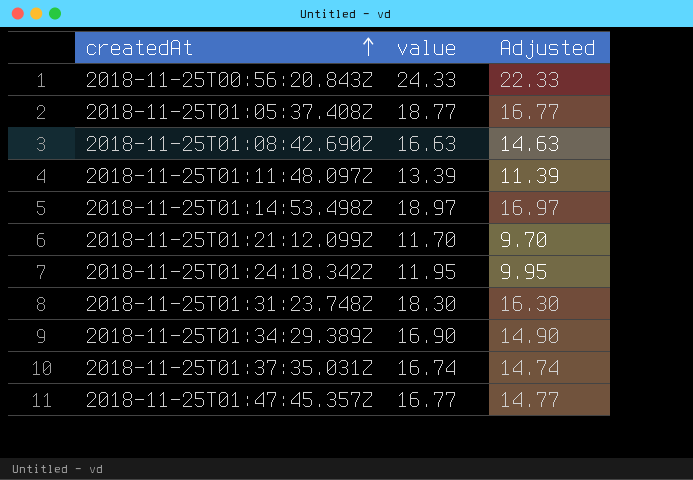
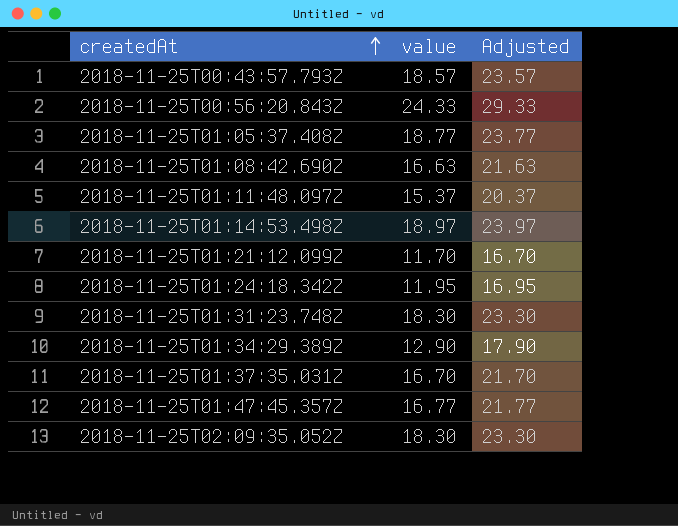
column Adjusted | formula: [value] - 2 -> [value] + 5
row 2018-11-25T00:43:57.793Z: none -> 18.57 | 23.57
2018-11-25T01:11:48.097Z | value: 13.39 -> 15.37
2018-11-25T01:34:29.389Z | value: 16.90 -> 12.90
2018-11-25T01:37:35.031Z | value: 16.74 -> 16.70
row 2018-11-25T02:09:35.052Z: none -> 18.30 | 23.30

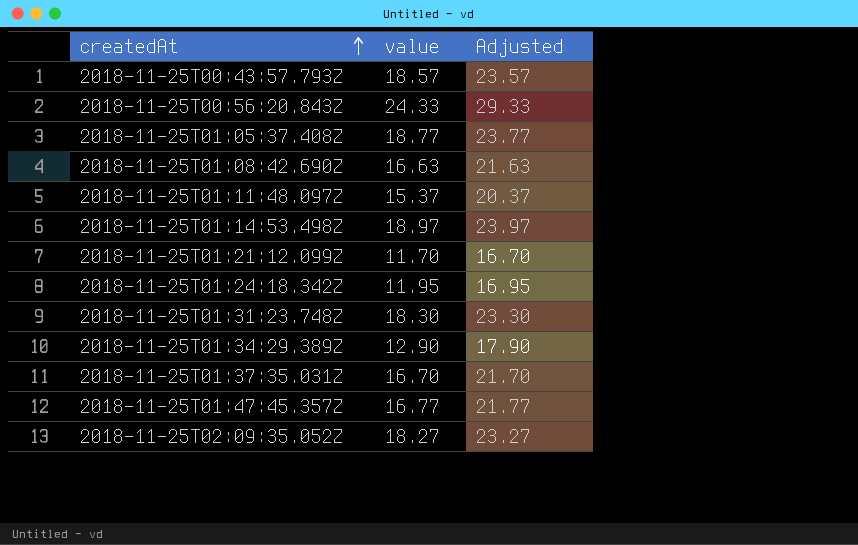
2018-11-25T02:09:35.052Z | value: 18.30 -> 18.27
2018-11-25T02:09:35.052Z | Adjusted: 23.30 -> 23.27

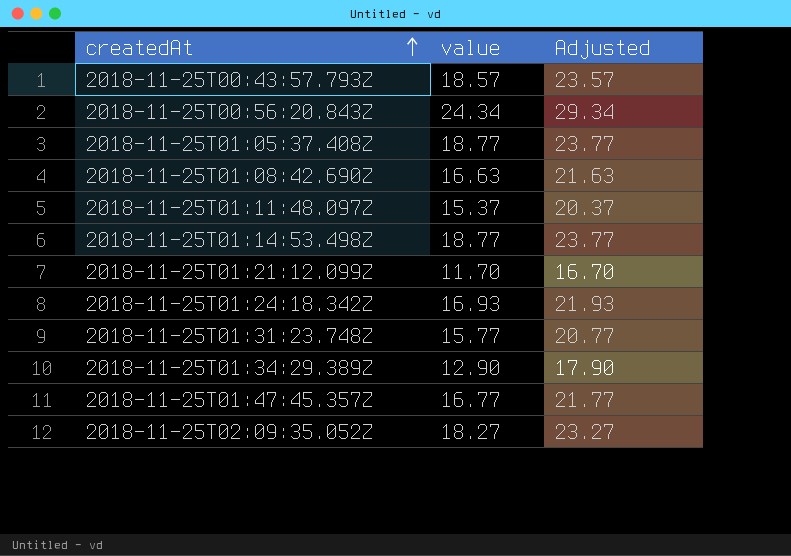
row 2018-11-25T01:37:35.031Z: 16.70 | 21.70 -> none
2018-11-25T00:56:20.843Z | value: 24.33 -> 24.34
2018-11-25T00:56:20.843Z | Adjusted: 29.33 -> 29.34
2018-11-25T01:14:53.498Z | value: 18.97 -> 18.77
2018-11-25T01:14:53.498Z | Adjusted: 23.97 -> 23.77
2018-11-25T01:24:18.342Z | value: 11.95 -> 16.93
2018-11-25T01:24:18.342Z | Adjusted: 16.95 -> 21.93
2018-11-25T01:31:23.748Z | value: 18.30 -> 15.77
2018-11-25T01:31:23.748Z | Adjusted: 23.30 -> 20.77

